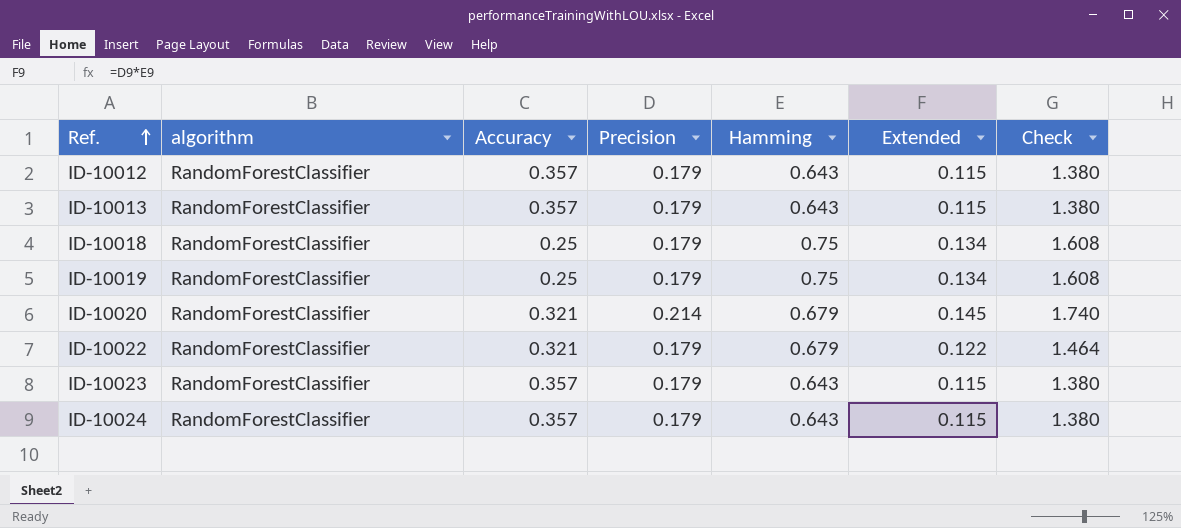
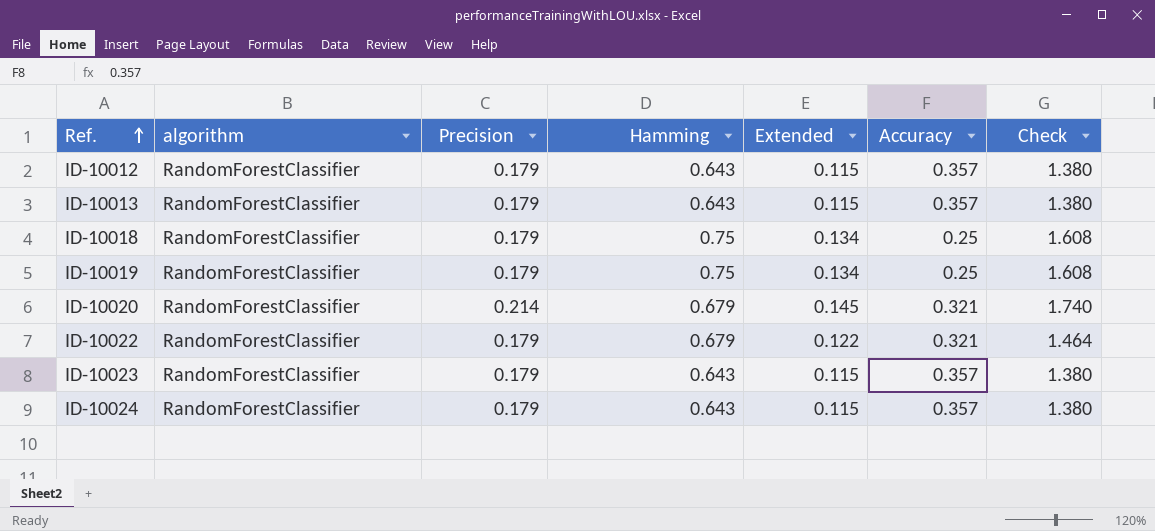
column Accuracy | position: 3 -> 6

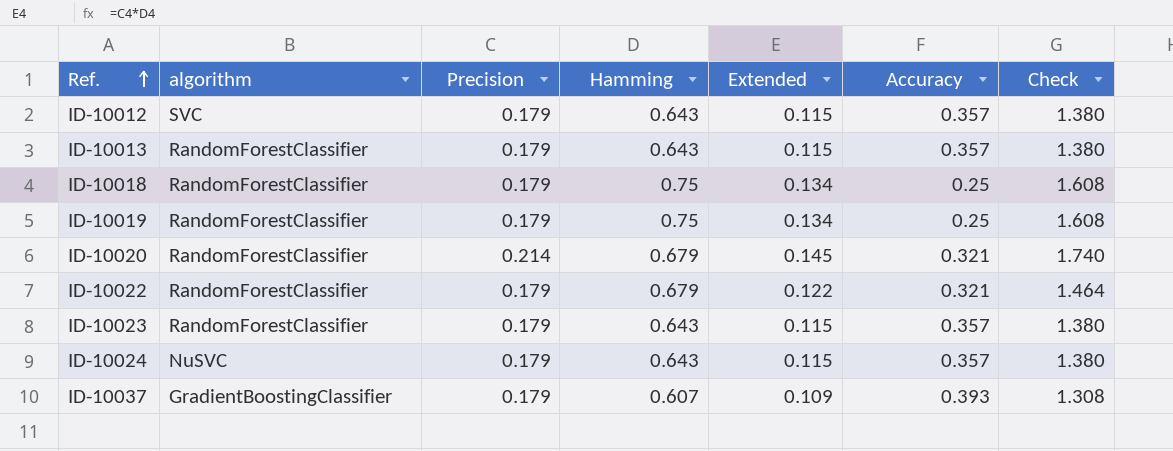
ID-10012 | algorithm: RandomForestClassifier -> SVC
ID-10024 | algorithm: RandomForestClassifier -> NuSVC
row ID-10037: none -> GradientBoostingClassifier | 0.179 | 0.607 | 0.109 | 0.393 | 1.308

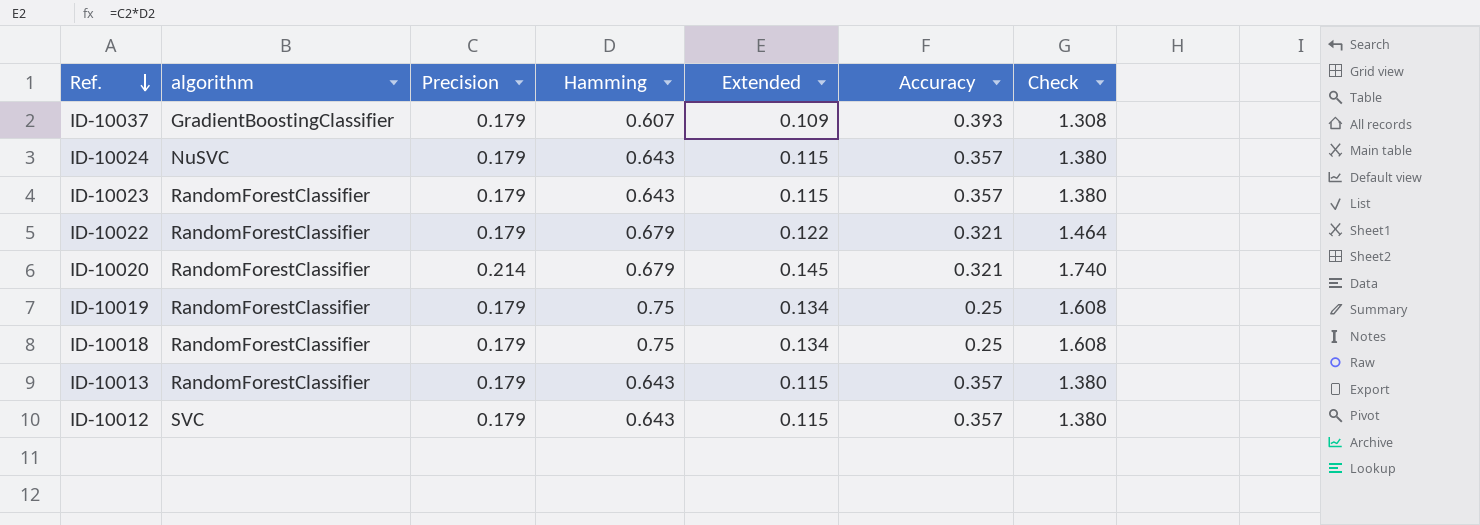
row order: Ref. ascending -> Ref. descending

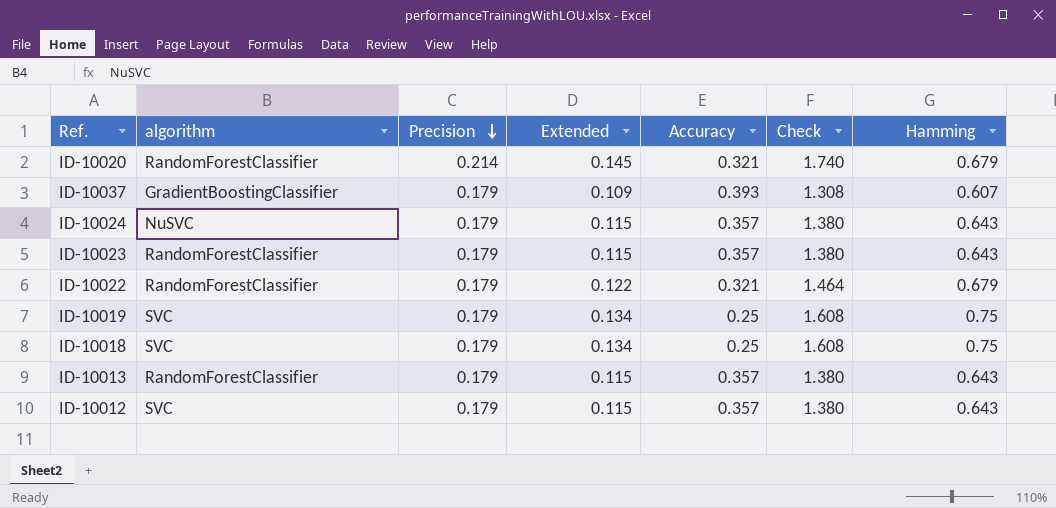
row order: Ref. descending -> Precision descending
column Hamming | position: 4 -> 7
ID-10019 | algorithm: RandomForestClassifier -> SVC
ID-10018 | algorithm: RandomForestClassifier -> SVC

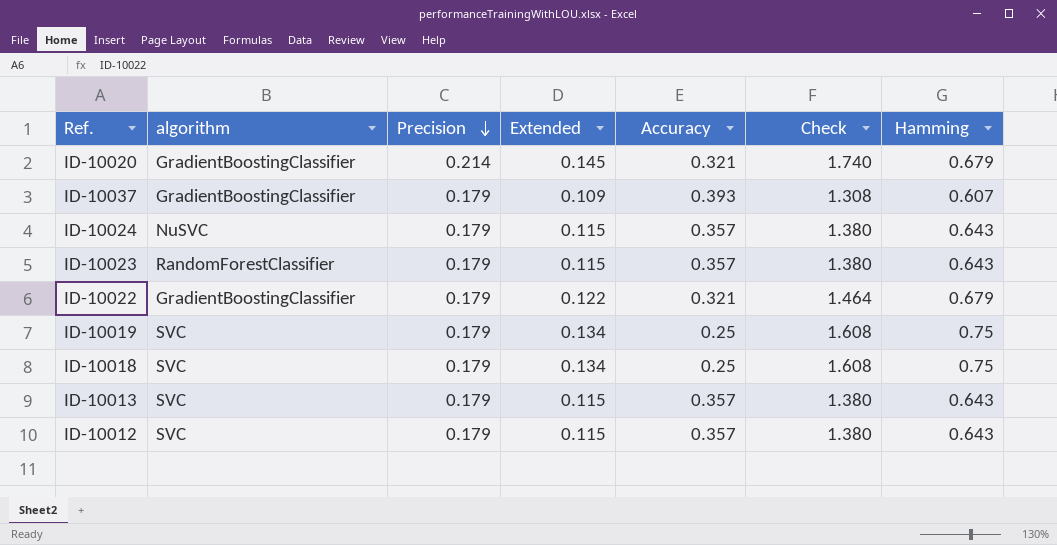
ID-10020 | algorithm: RandomForestClassifier -> GradientBoostingClassifier
ID-10022 | algorithm: RandomForestClassifier -> GradientBoostingClassifier
ID-10013 | algorithm: RandomForestClassifier -> SVC

